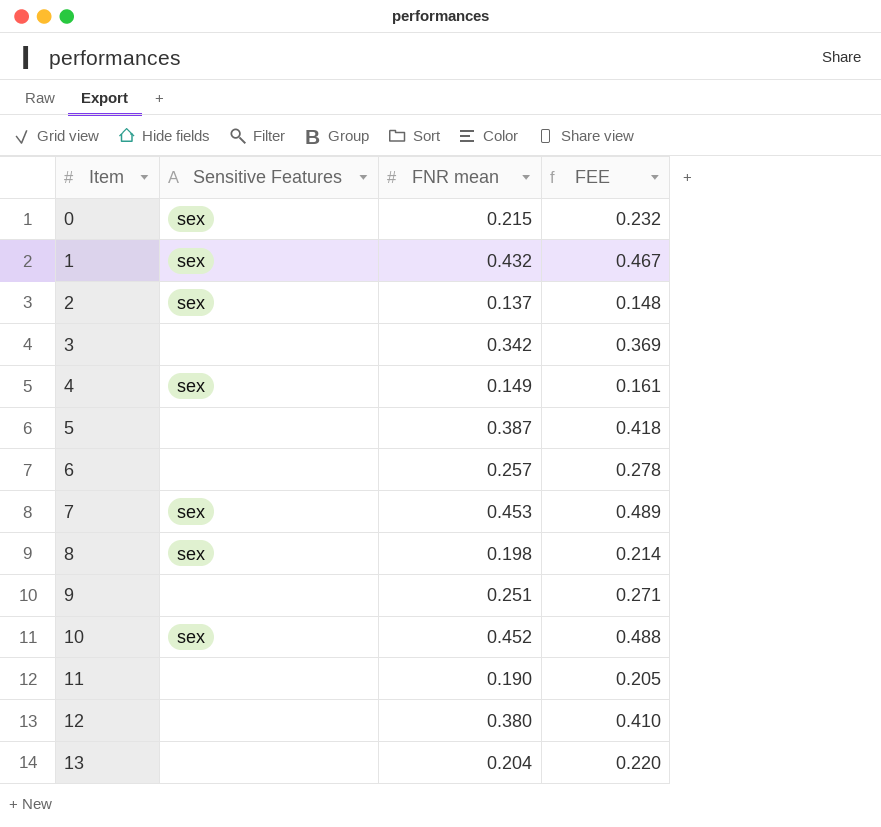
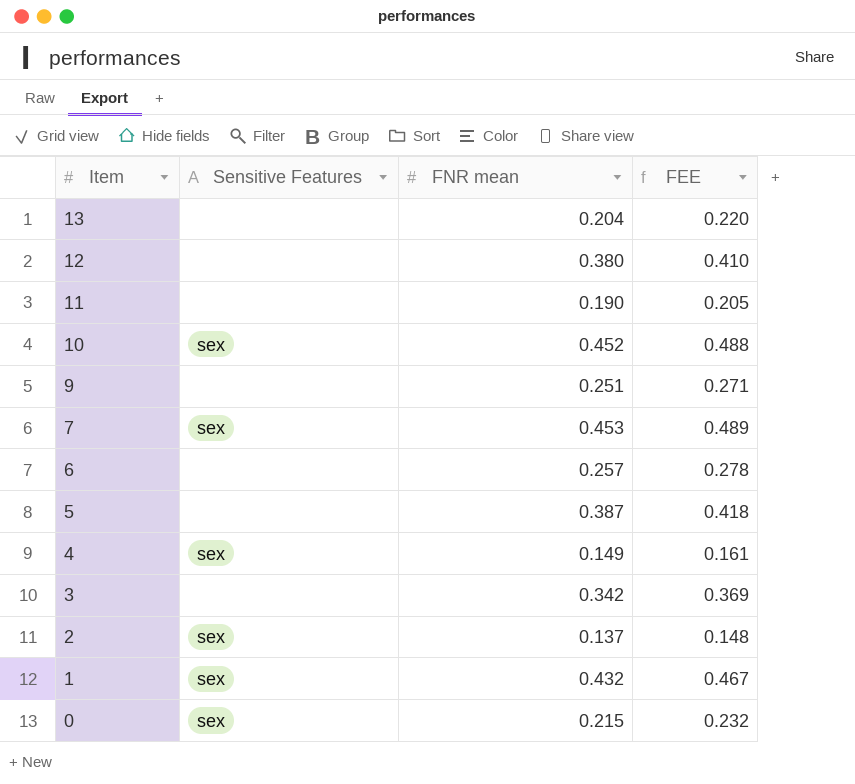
row order: Item ascending -> Item descending
row 8: sex | 0.198 | 0.214 -> none

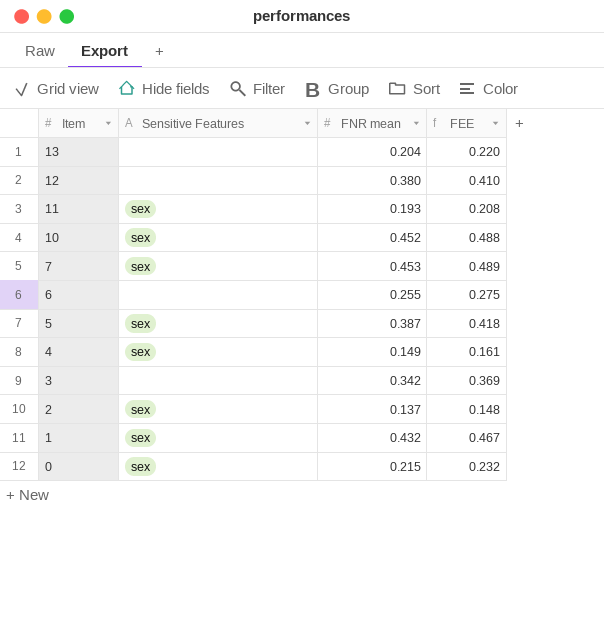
row 9: none | 0.251 | 0.271 -> none
11 | Sensitive Features: none -> sex
11 | FNR mean: 0.190 -> 0.193
11 | FEE: 0.205 -> 0.208
6 | FNR mean: 0.257 -> 0.255
6 | FEE: 0.278 -> 0.275
5 | Sensitive Features: none -> sex

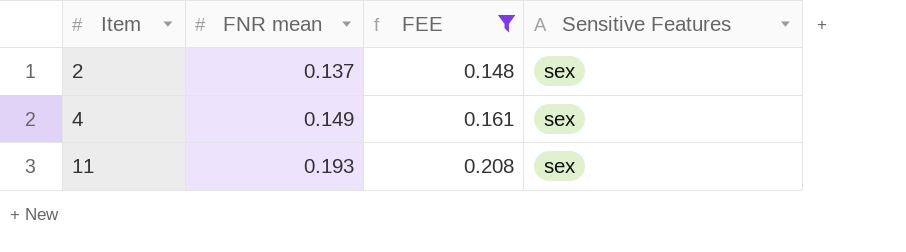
filter: none -> FEE <= 0.208
row order: Item descending -> Item ascending
column Sensitive Features | position: 2 -> 4

